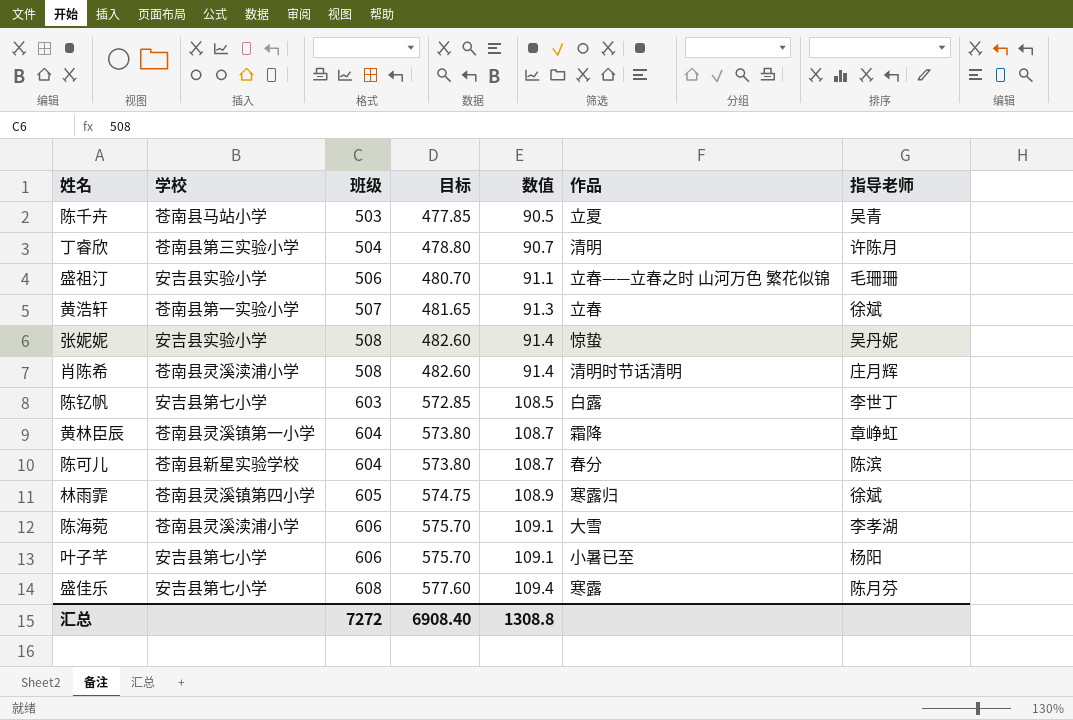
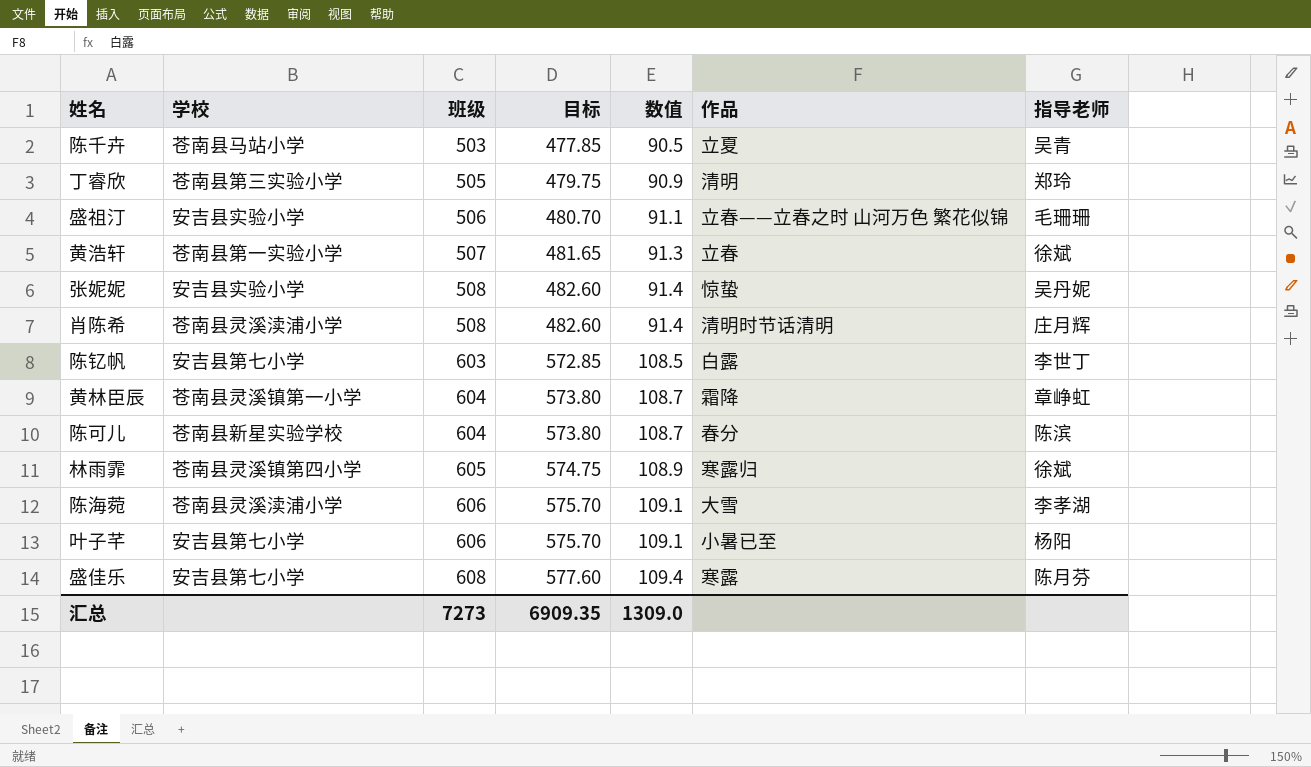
丁睿欣 | 班级: 504 -> 505
丁睿欣 | 目标: 478.80 -> 479.75
丁睿欣 | 数值: 90.7 -> 90.9
丁睿欣 | 指导老师: 许陈月 -> 郑玲
汇总 | 班级: 7272 -> 7273
汇总 | 目标: 6908.40 -> 6909.35
汇总 | 数值: 1308.8 -> 1309.0

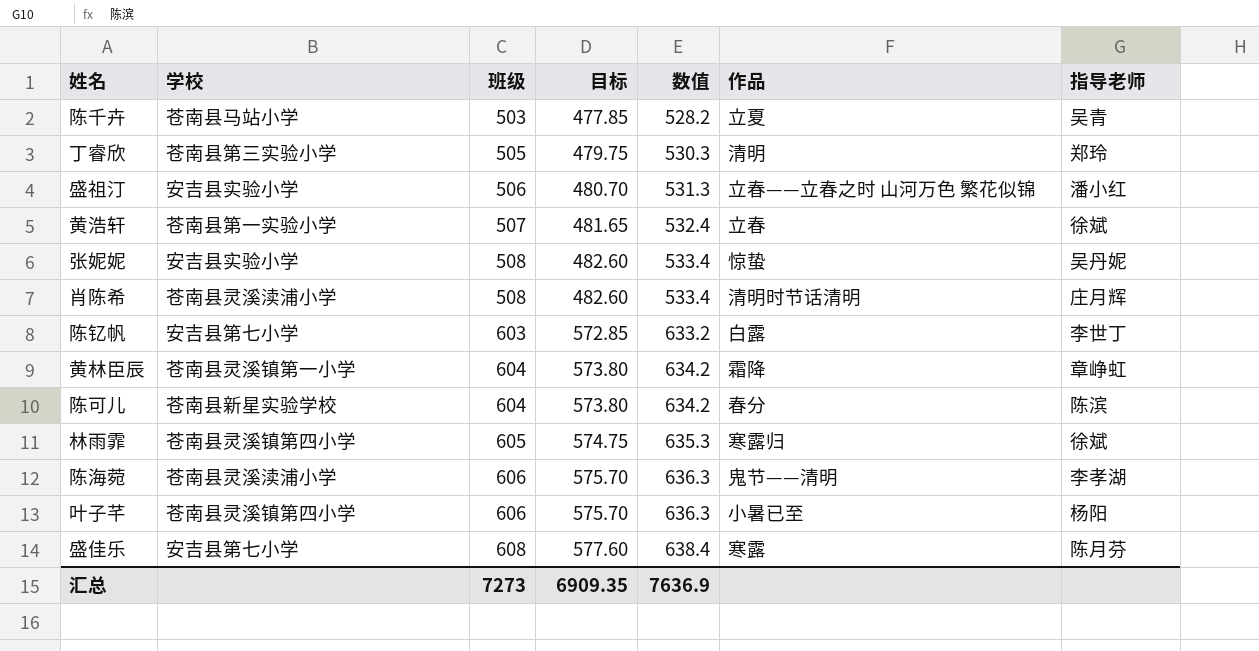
column 数值 | formula: [班级] * 0.18 -> [班级] * 1.05
盛祖汀 | 指导老师: 毛珊珊 -> 潘小红
陈海菀 | 作品: 大雪 -> 鬼节——清明
叶子芊 | 学校: 安吉县第七小学 -> 苍南县灵溪镇第四小学
汇总 | 数值: 1309.0 -> 7636.9

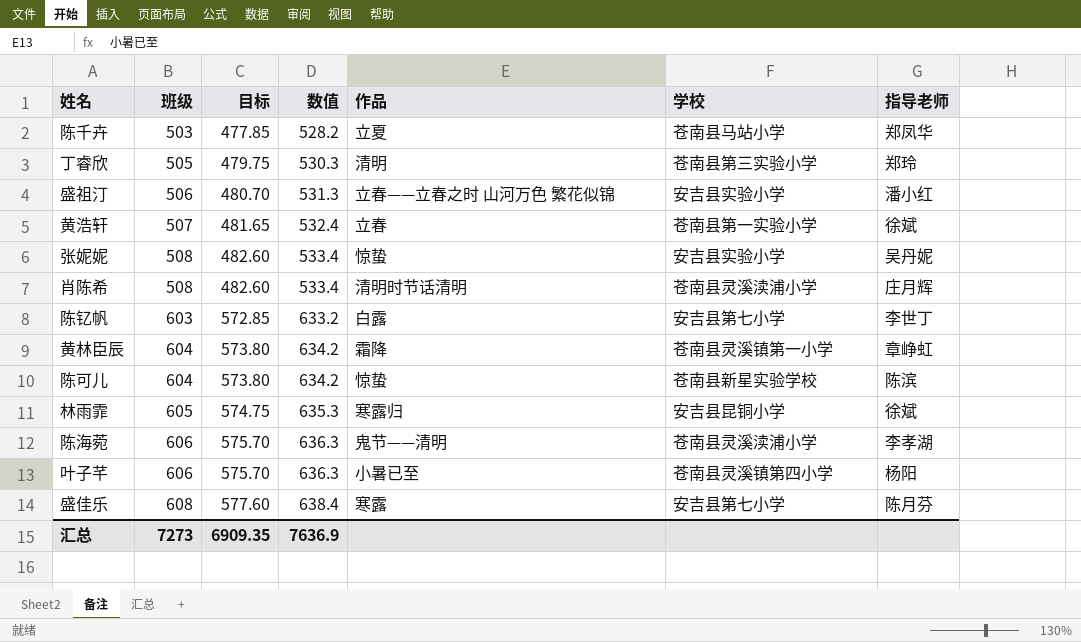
column 学校 | position: 2 -> 6
陈千卉 | 指导老师: 吴青 -> 郑凤华
陈可儿 | 作品: 春分 -> 惊蛰
林雨霏 | 学校: 苍南县灵溪镇第四小学 -> 安吉县昆铜小学

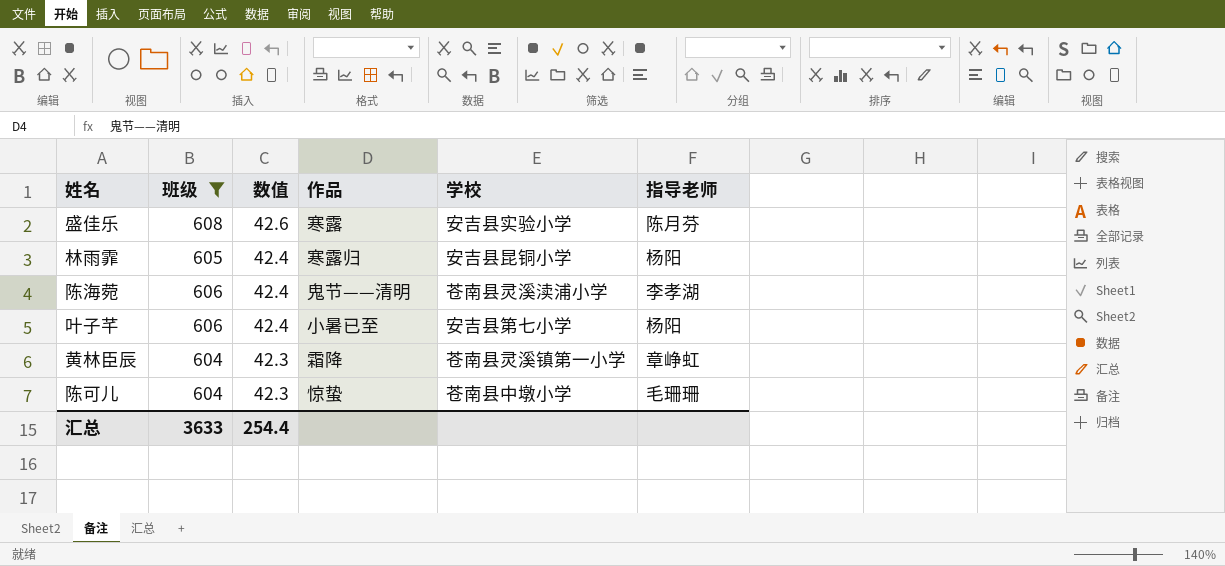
filter: none -> 班级 >= 604
row order: 班级 ascending -> 数值 descending
column 目标 | formula: [班级] * 0.95 -> none
column 数值 | formula: [班级] * 1.05 -> [班级] * 0.07
盛佳乐 | 学校: 安吉县第七小学 -> 安吉县实验小学
林雨霏 | 指导老师: 徐斌 -> 杨阳
叶子芊 | 学校: 苍南县灵溪镇第四小学 -> 安吉县第七小学
陈可儿 | 学校: 苍南县新星实验学校 -> 苍南县中墩小学
陈可儿 | 指导老师: 陈滨 -> 毛珊珊
汇总 | 班级: 7273 -> 3633
汇总 | 数值: 7636.9 -> 254.4

